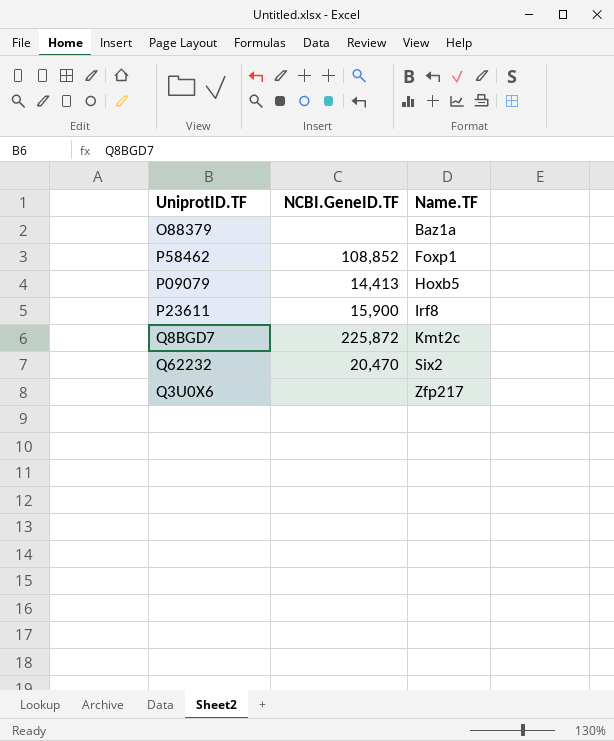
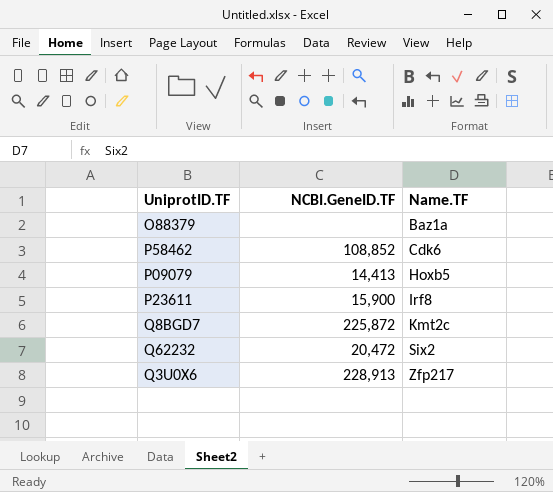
P58462 | Name.TF: Foxp1 -> Cdk6
Q62232 | NCBI.GeneID.TF: 20,470 -> 20,472
Q3U0X6 | NCBI.GeneID.TF: none -> 228,913

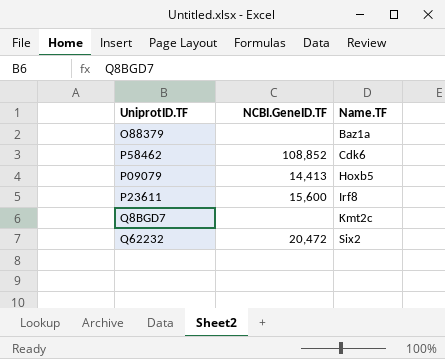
row Q3U0X6: 228,913 | Zfp217 -> none
P23611 | NCBI.GeneID.TF: 15,900 -> 15,600
Q8BGD7 | NCBI.GeneID.TF: 225,872 -> none

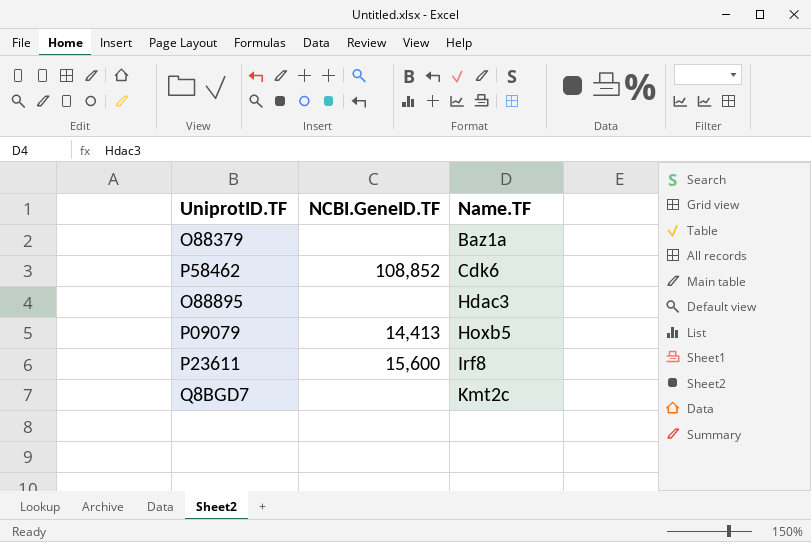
row Q62232: 20,472 | Six2 -> none
row O88895: none -> none | Hdac3

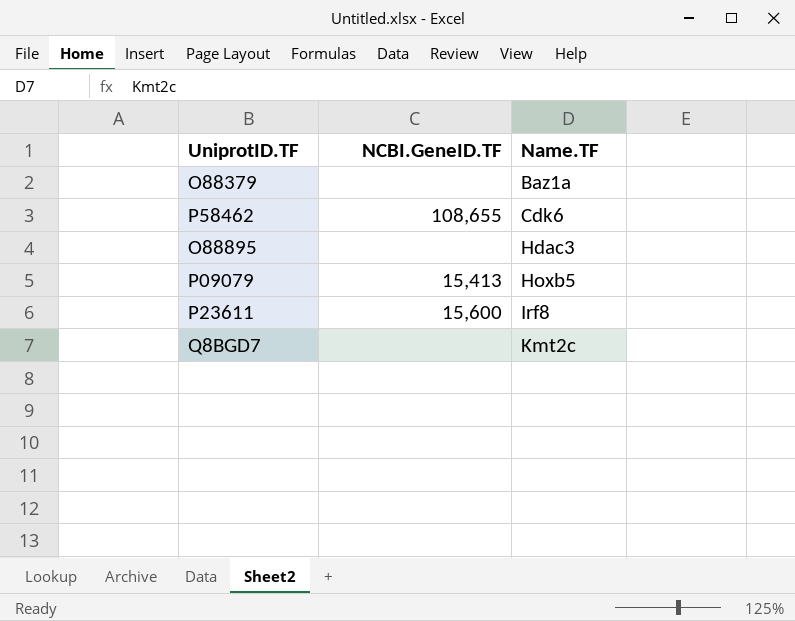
P58462 | NCBI.GeneID.TF: 108,852 -> 108,655
P09079 | NCBI.GeneID.TF: 14,413 -> 15,413

